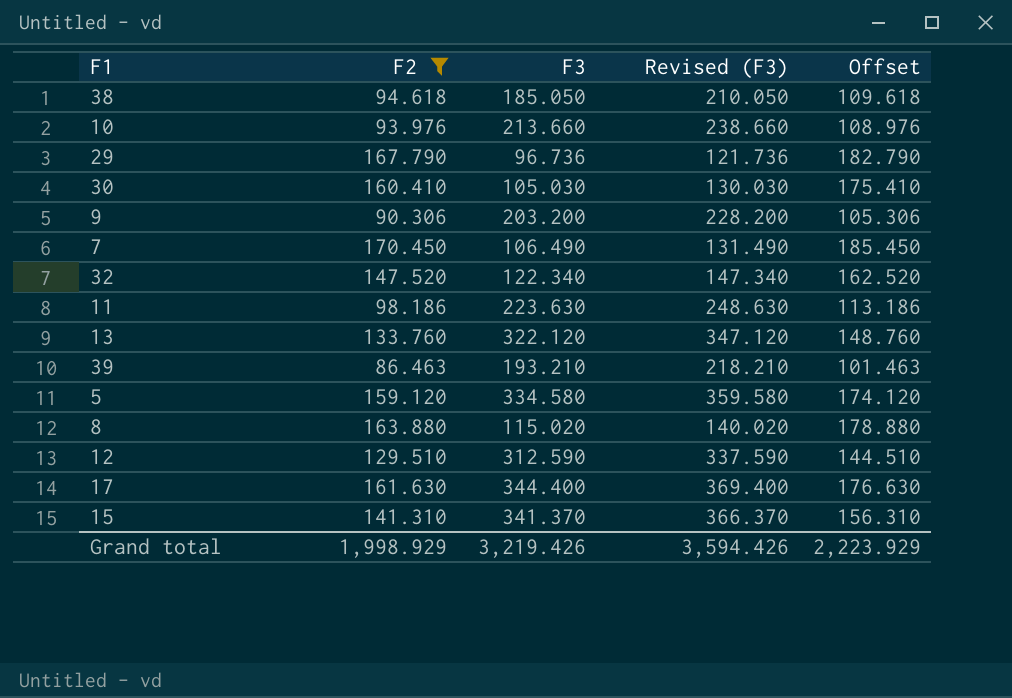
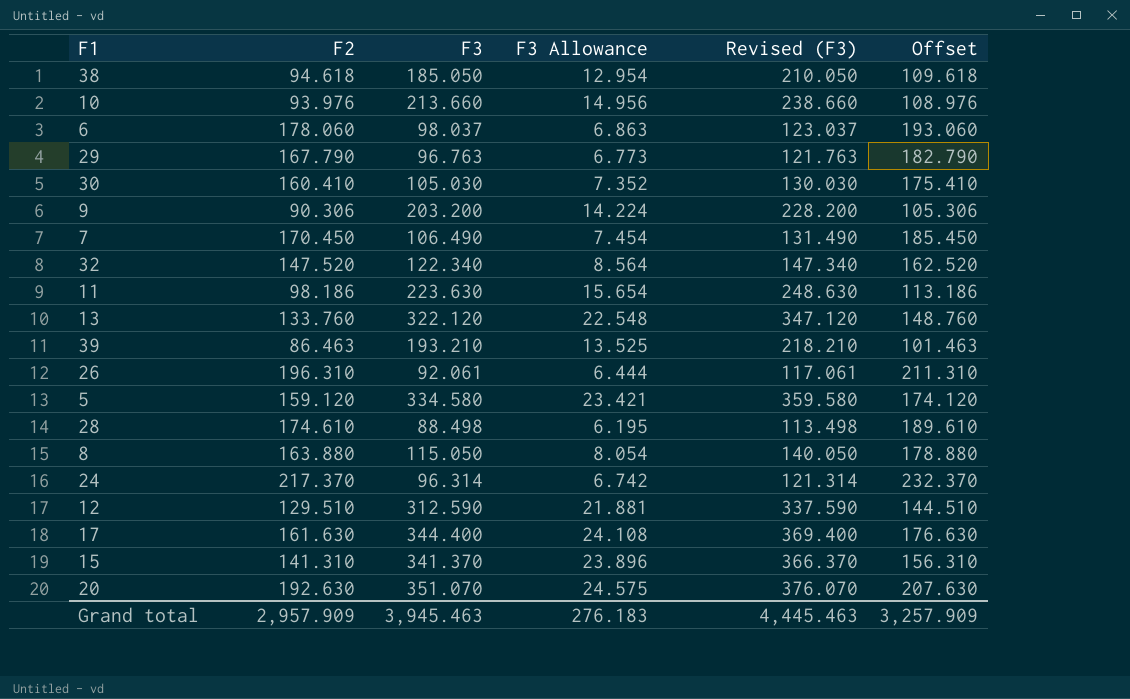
filter: F2 <= 170.450 -> none
column F3 Allowance | formula: none -> [F3] * 0.07
29 | F3: 96.736 -> 96.763
29 | Revised (F3): 121.736 -> 121.763
8 | F3: 115.020 -> 115.050
8 | Revised (F3): 140.020 -> 140.050
Grand total | F2: 1,998.929 -> 2,957.909
Grand total | F3: 3,219.426 -> 3,945.463
Grand total | Revised (F3): 3,594.426 -> 4,445.463
Grand total | Offset: 2,223.929 -> 3,257.909

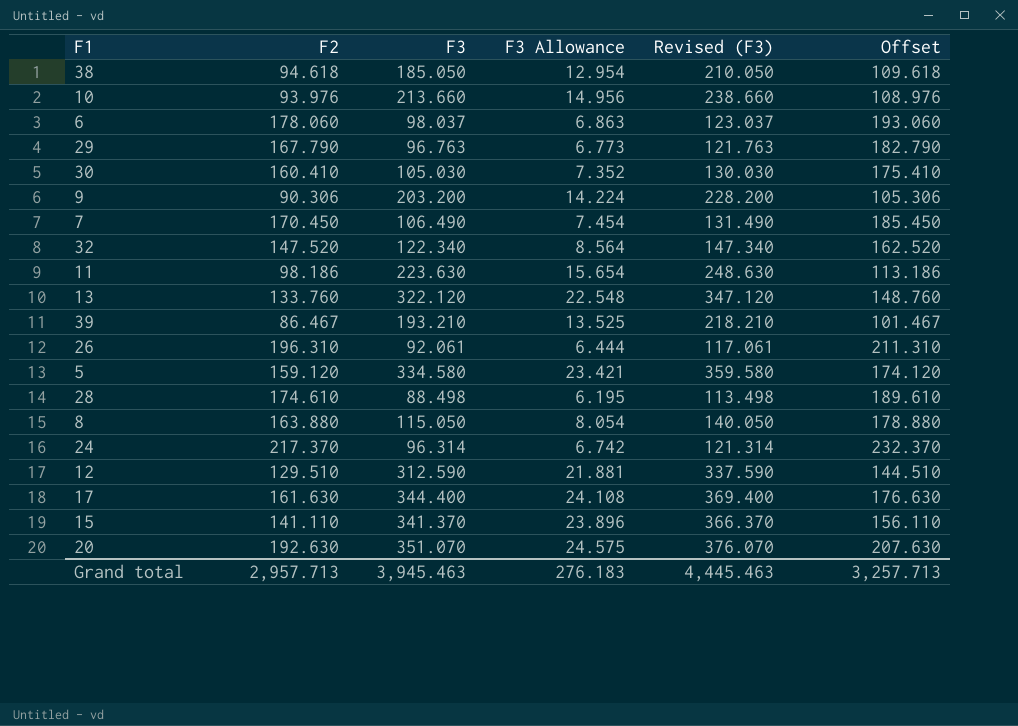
39 | F2: 86.463 -> 86.467
39 | Offset: 101.463 -> 101.467
15 | F2: 141.310 -> 141.110
15 | Offset: 156.310 -> 156.110
Grand total | F2: 2,957.909 -> 2,957.713
Grand total | Offset: 3,257.909 -> 3,257.713

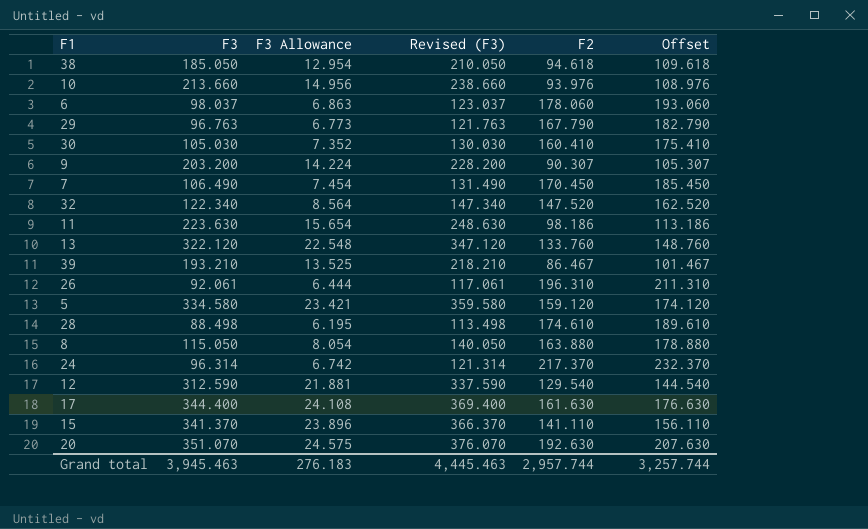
column F2 | position: 2 -> 5
9 | F2: 90.306 -> 90.307
9 | Offset: 105.306 -> 105.307
12 | F2: 129.510 -> 129.540
12 | Offset: 144.510 -> 144.540
Grand total | F2: 2,957.713 -> 2,957.744
Grand total | Offset: 3,257.713 -> 3,257.744

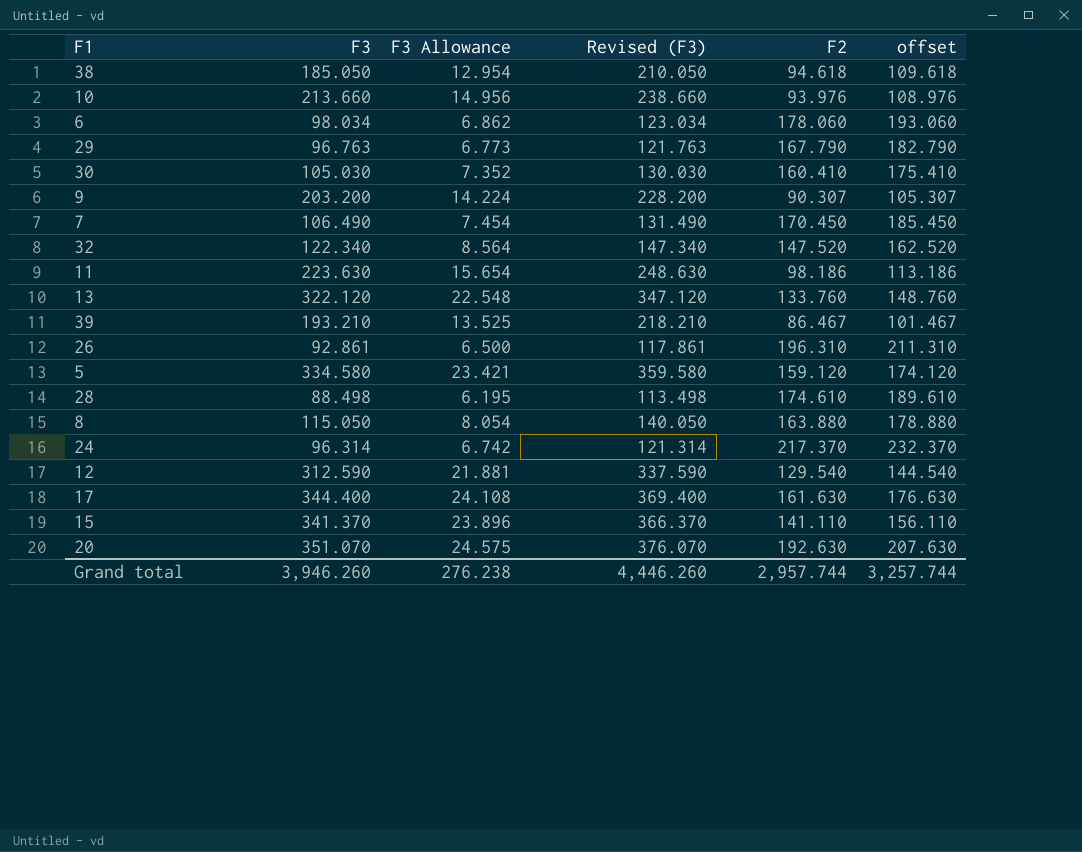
column name: Offset -> offset
6 | F3: 98.037 -> 98.034
6 | F3 Allowance: 6.863 -> 6.862
6 | Revised (F3): 123.037 -> 123.034
26 | F3: 92.061 -> 92.861
26 | F3 Allowance: 6.444 -> 6.500
26 | Revised (F3): 117.061 -> 117.861
Grand total | F3: 3,945.463 -> 3,946.260
Grand total | F3 Allowance: 276.183 -> 276.238
Grand total | Revised (F3): 4,445.463 -> 4,446.260

